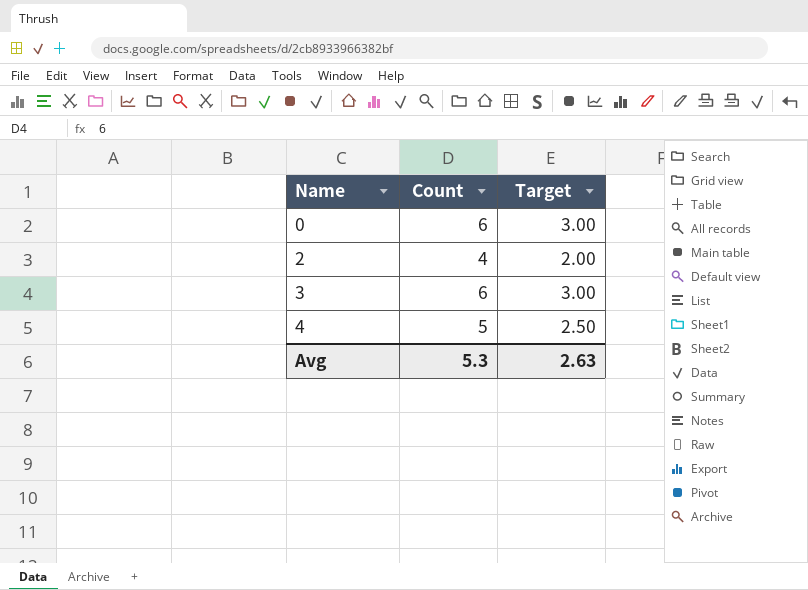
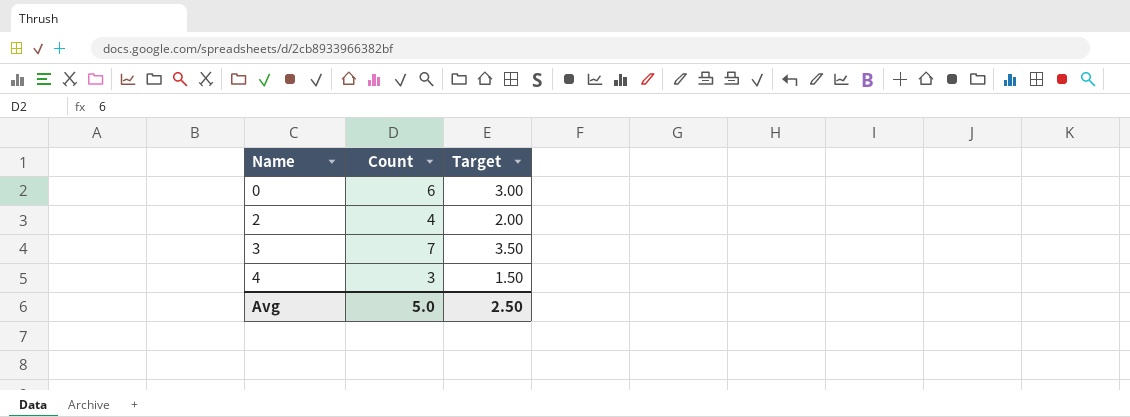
3 | Count: 6 -> 7
3 | Target: 3.00 -> 3.50
4 | Count: 5 -> 3
4 | Target: 2.50 -> 1.50
Avg | Count: 5.3 -> 5.0
Avg | Target: 2.63 -> 2.50

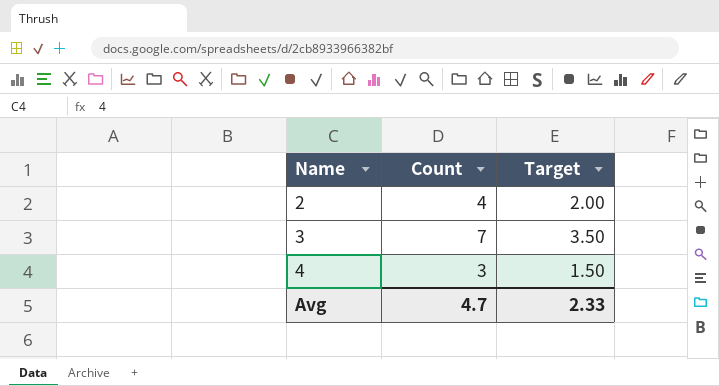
row 0: 6 | 3.00 -> none
Avg | Count: 5.0 -> 4.7
Avg | Target: 2.50 -> 2.33

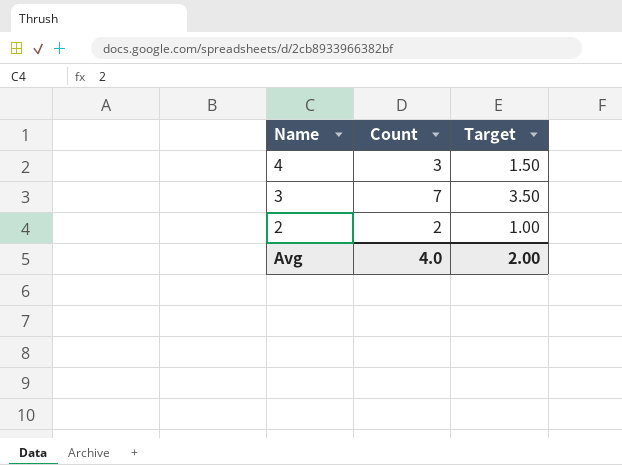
row order: Name ascending -> Name descending
2 | Count: 4 -> 2
2 | Target: 2.00 -> 1.00
Avg | Count: 4.7 -> 4.0
Avg | Target: 2.33 -> 2.00

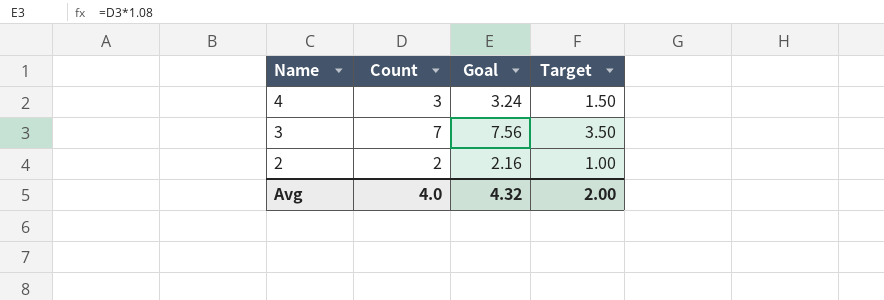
column Goal | formula: none -> [Count] * 1.08

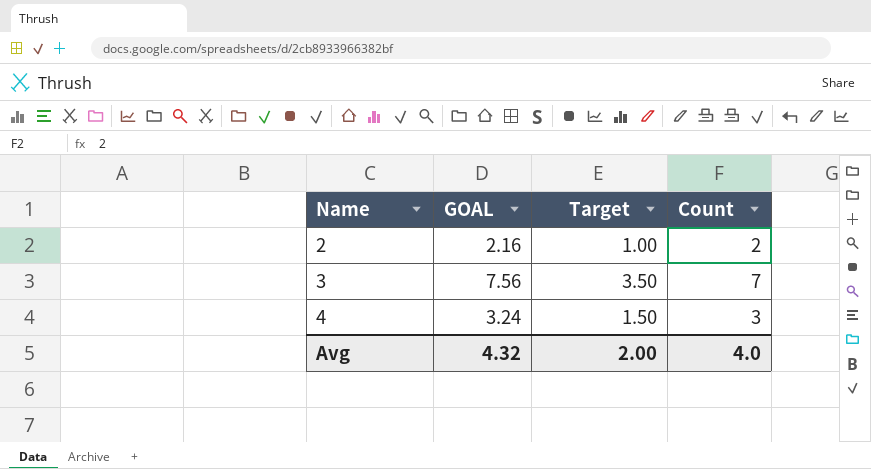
row order: Name descending -> Name ascending
column name: Goal -> GOAL
column Count | position: 2 -> 4

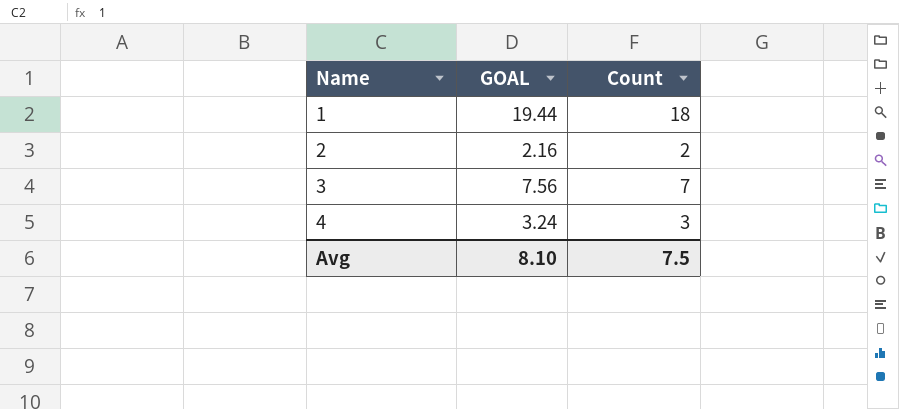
column Target | formula: [Count] * 0.5 -> none
row 1: none -> 19.44 | 18
Avg | GOAL: 4.32 -> 8.10
Avg | Count: 4.0 -> 7.5

